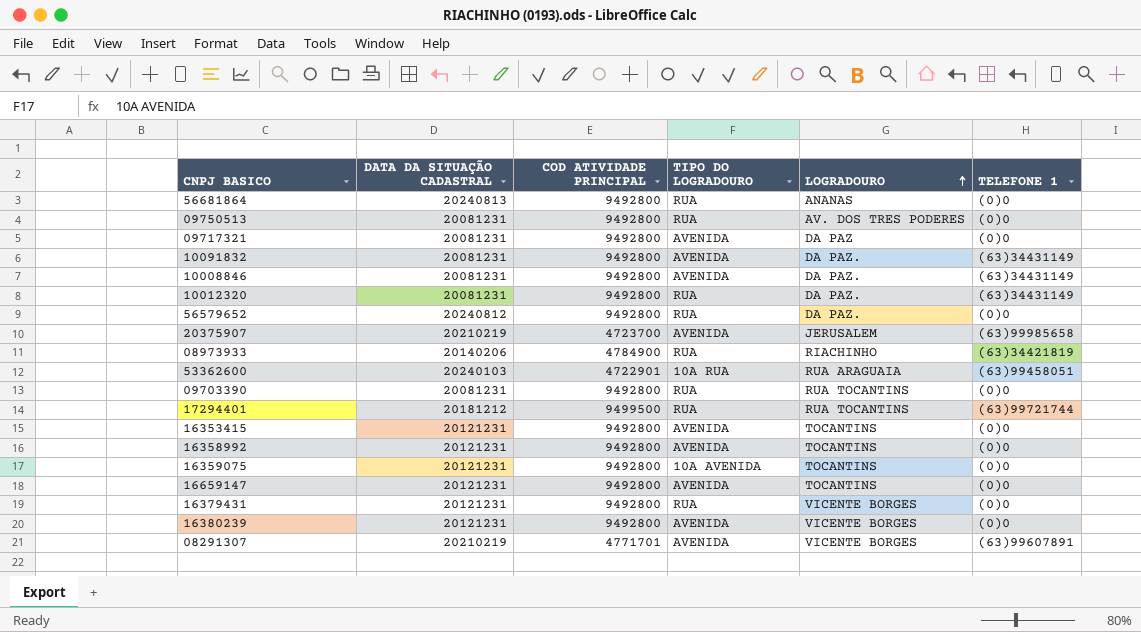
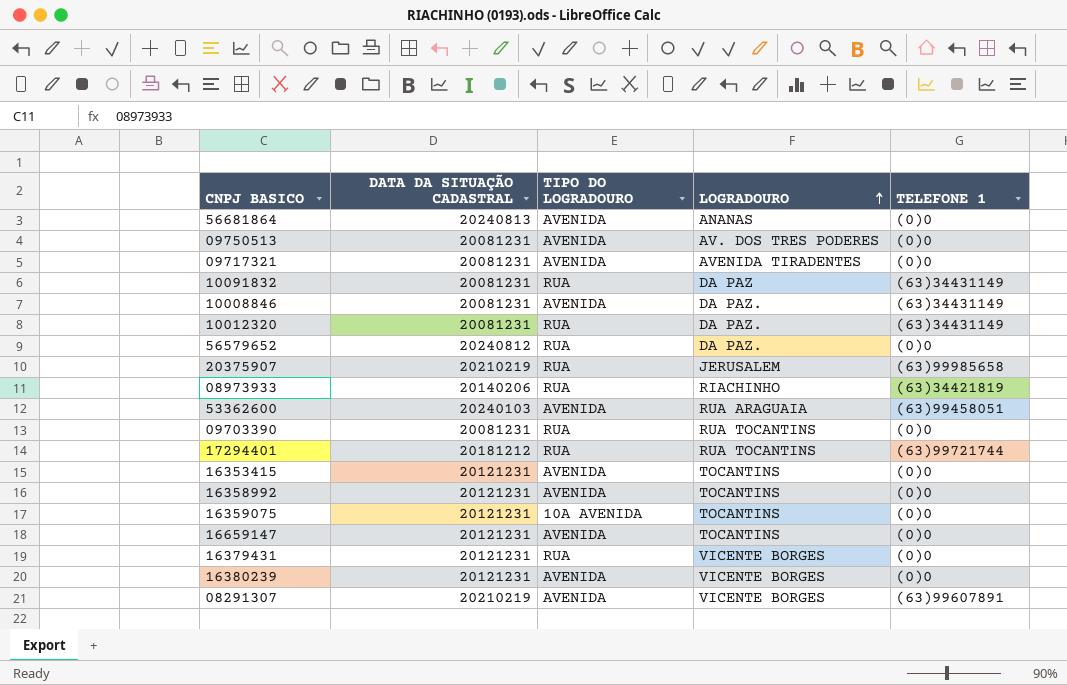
column COD ATIVIDADE PRINCIPAL | position: 3 -> none
56681864 | TIPO DO LOGRADOURO: RUA -> AVENIDA
09750513 | TIPO DO LOGRADOURO: RUA -> AVENIDA
09717321 | LOGRADOURO: DA PAZ -> AVENIDA TIRADENTES
10091832 | TIPO DO LOGRADOURO: AVENIDA -> RUA
10091832 | LOGRADOURO: DA PAZ. -> DA PAZ
20375907 | TIPO DO LOGRADOURO: AVENIDA -> RUA
53362600 | TIPO DO LOGRADOURO: 10A RUA -> AVENIDA

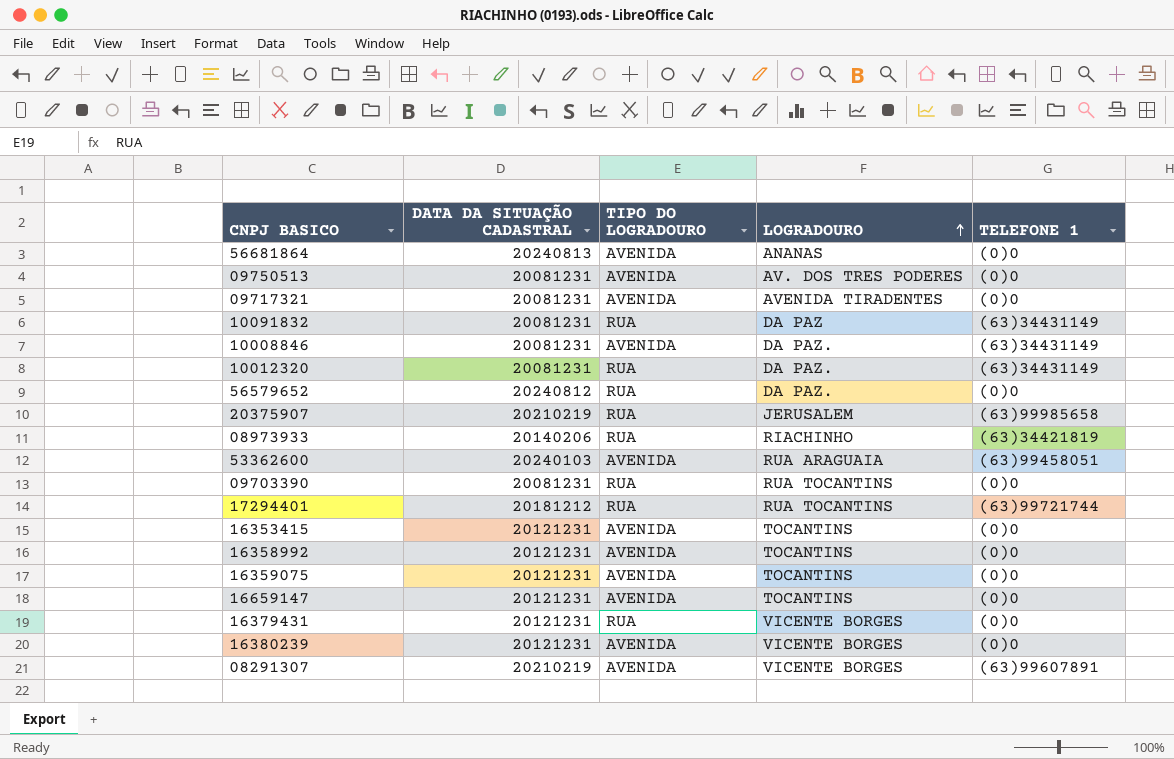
16359075 | TIPO DO LOGRADOURO: 10A AVENIDA -> AVENIDA

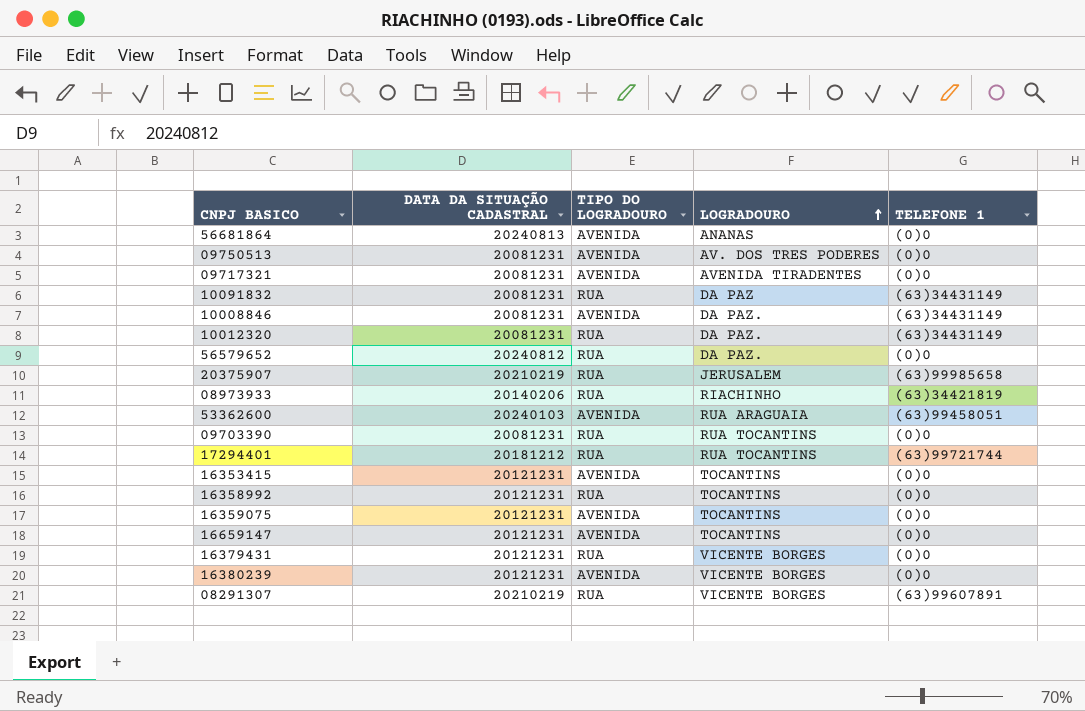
16358992 | TIPO DO LOGRADOURO: AVENIDA -> RUA
08291307 | TIPO DO LOGRADOURO: AVENIDA -> RUA

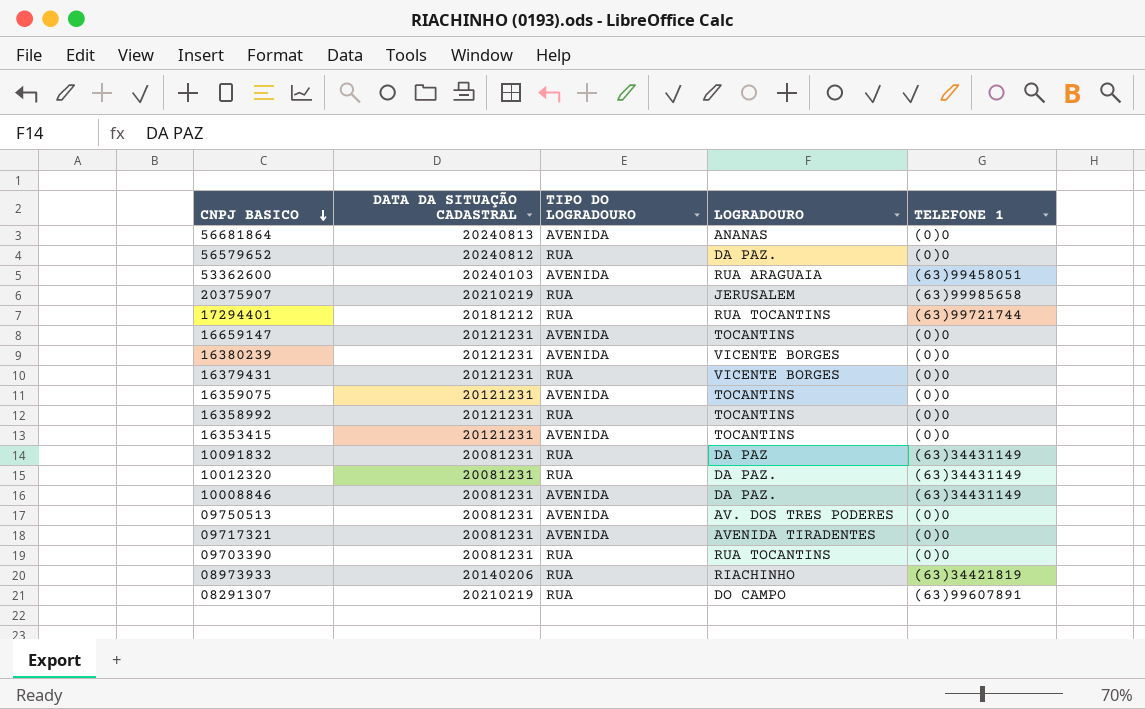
row order: LOGRADOURO ascending -> CNPJ BASICO descending
08291307 | LOGRADOURO: VICENTE BORGES -> DO CAMPO

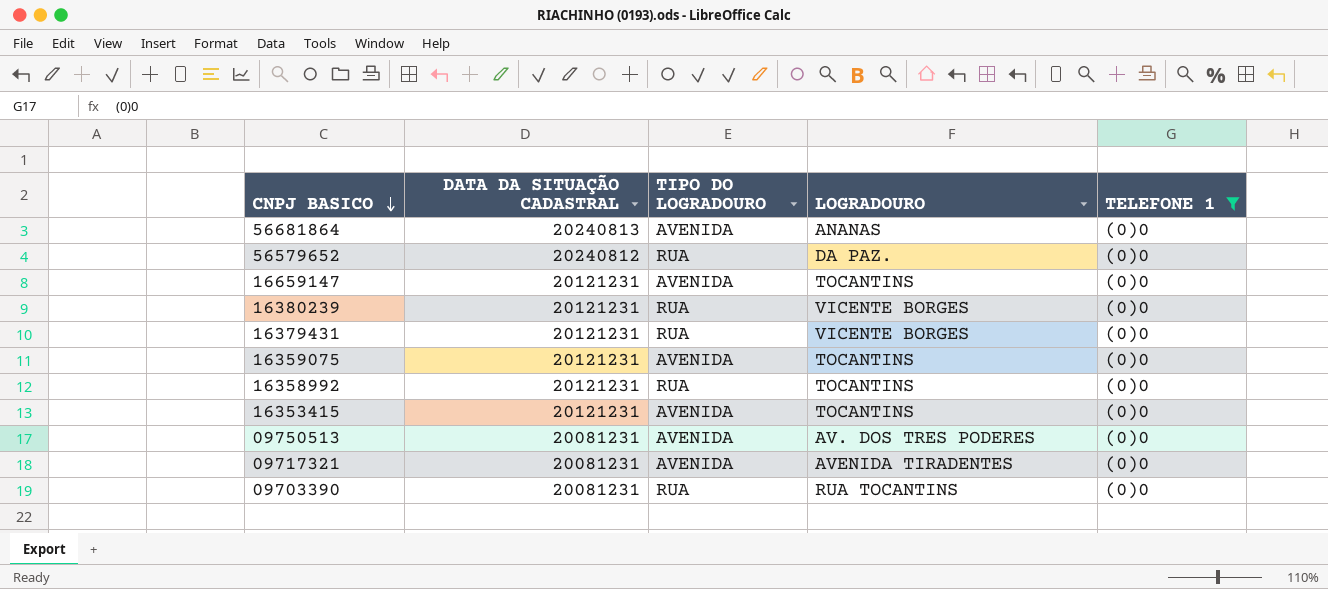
filter: none -> TELEFONE 1 = (0)0
16380239 | TIPO DO LOGRADOURO: AVENIDA -> RUA

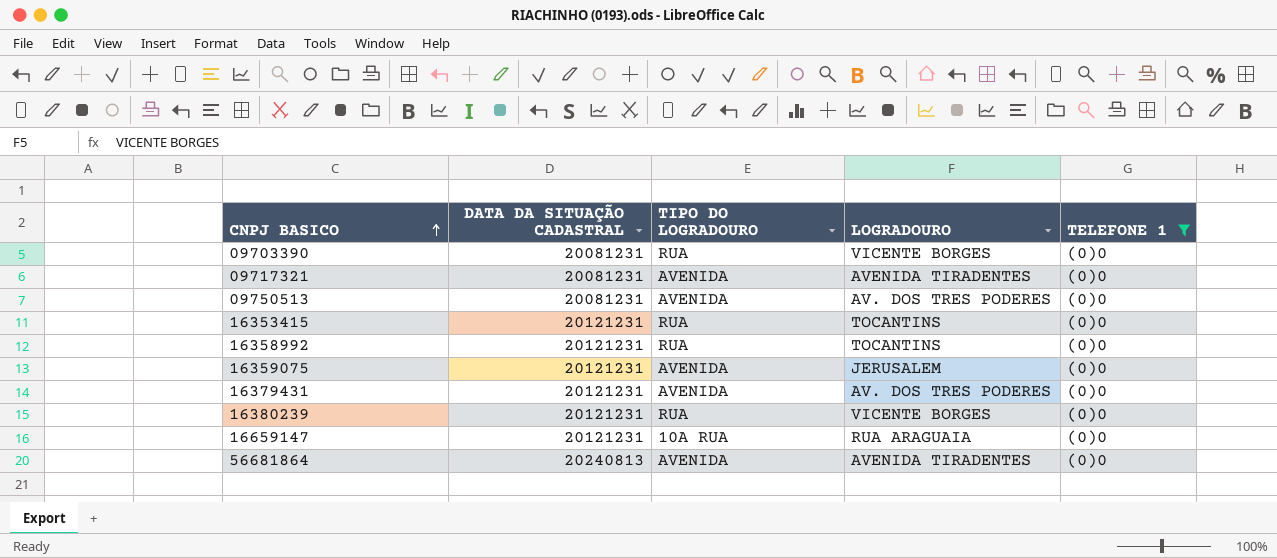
row order: CNPJ BASICO descending -> CNPJ BASICO ascending
row 56579652: 20240812 | RUA | DA PAZ. | (0)0 -> none
09703390 | LOGRADOURO: RUA TOCANTINS -> VICENTE BORGES
16353415 | TIPO DO LOGRADOURO: AVENIDA -> RUA
16359075 | LOGRADOURO: TOCANTINS -> JERUSALEM
16379431 | TIPO DO LOGRADOURO: RUA -> AVENIDA
16379431 | LOGRADOURO: VICENTE BORGES -> AV. DOS TRES PODERES
16659147 | TIPO DO LOGRADOURO: AVENIDA -> 10A RUA
16659147 | LOGRADOURO: TOCANTINS -> RUA ARAGUAIA
56681864 | LOGRADOURO: ANANAS -> AVENIDA TIRADENTES

